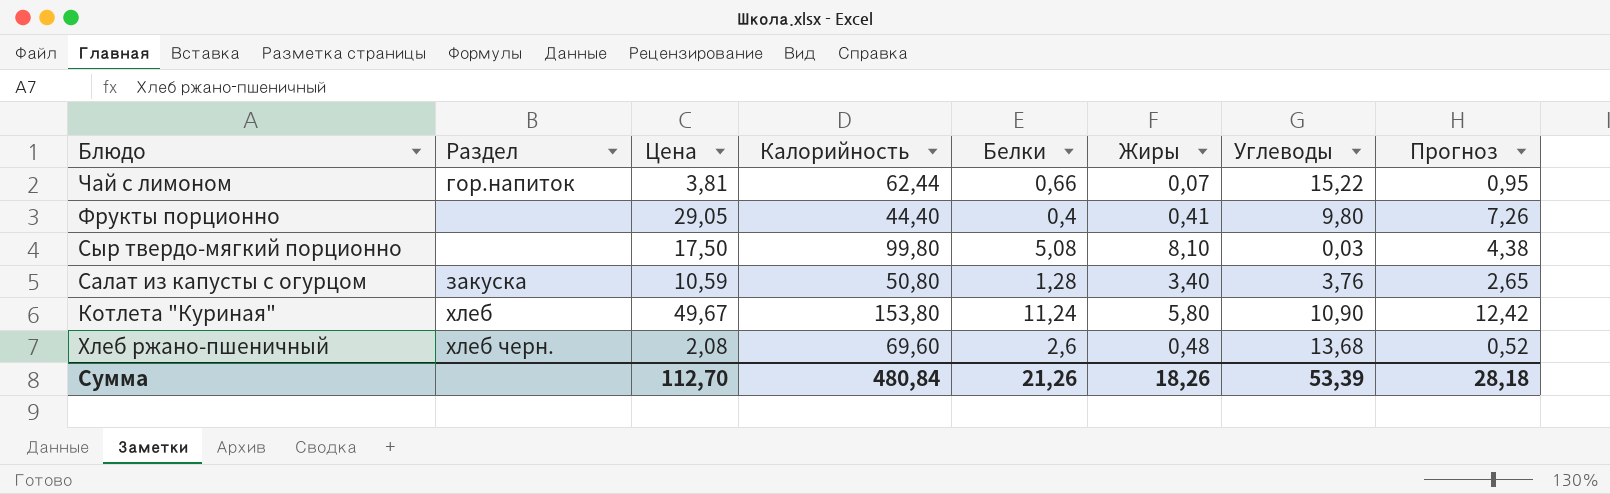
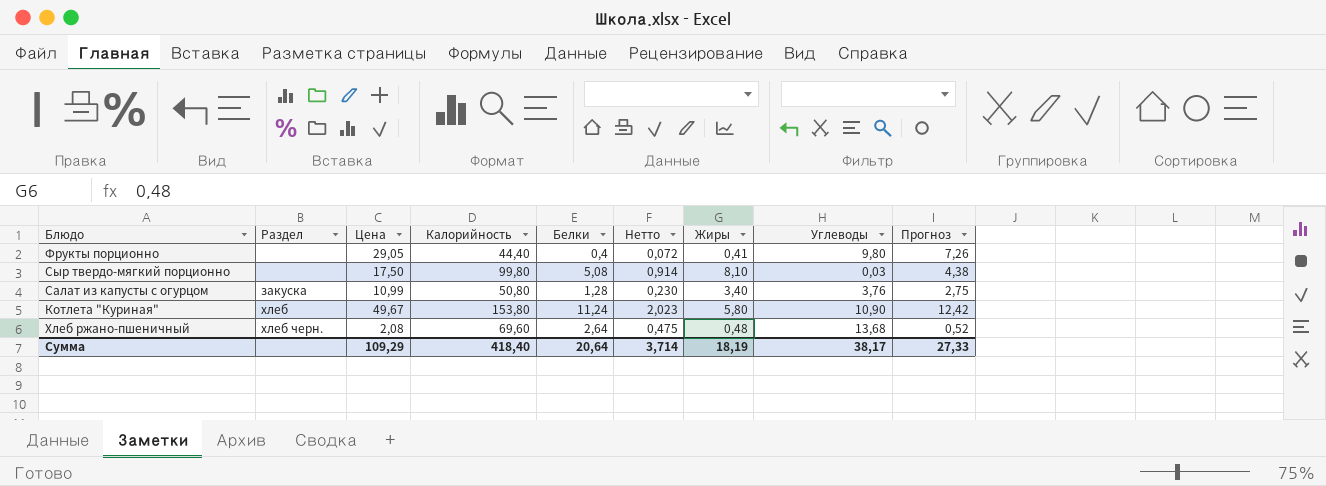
column Нетто | formula: none -> [Белки] * 0,18
row Чай с лимоном: гор.напиток | 3,81 | 62,44 | 0,66 | 0,07 | 15,22 | 0,95 -> none
Салат из капусты с огурцом | Цена: 10,59 -> 10,99
Салат из капусты с огурцом | Прогноз: 2,65 -> 2,75
Хлеб ржано-пшеничный | Белки: 2,6 -> 2,64
Сумма | Цена: 112,70 -> 109,29
Сумма | Калорийность: 480,84 -> 418,40
Сумма | Белки: 21,26 -> 20,64
Сумма | Жиры: 18,26 -> 18,19
Сумма | Углеводы: 53,39 -> 38,17
Сумма | Прогноз: 28,18 -> 27,33

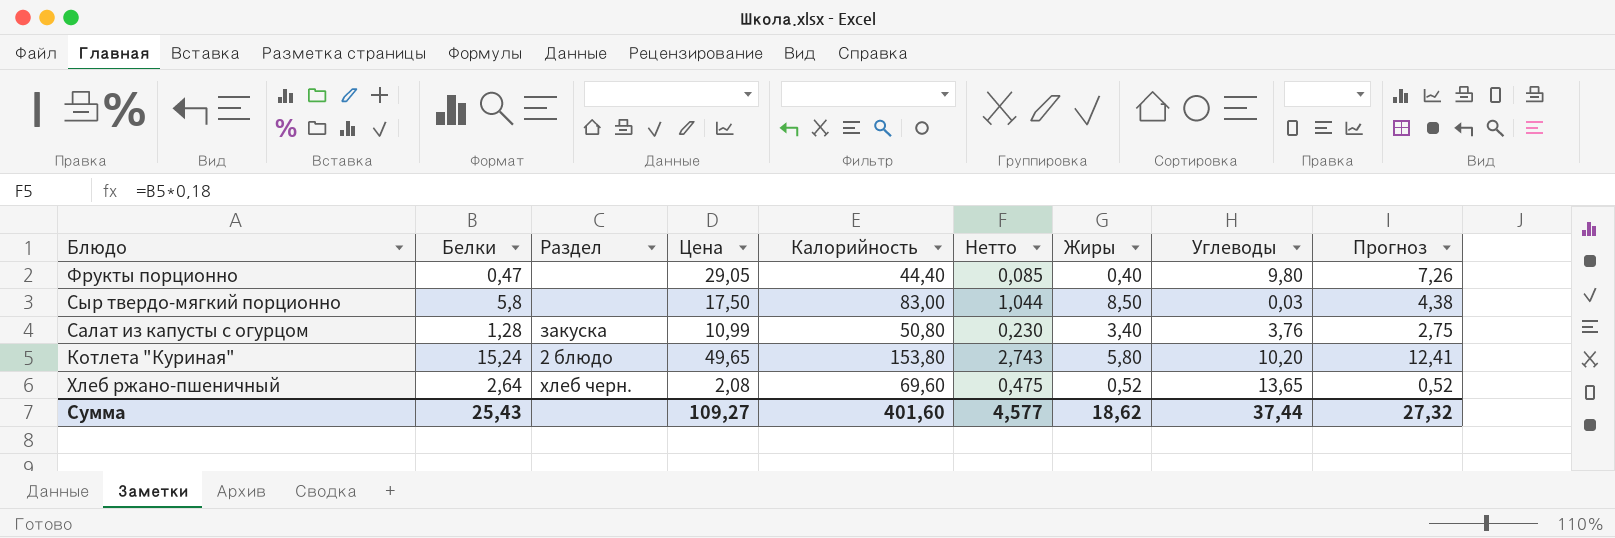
column Белки | position: 5 -> 2
Фрукты порционно | Белки: 0,4 -> 0,47
Фрукты порционно | Нетто: 0,072 -> 0,085
Фрукты порционно | Жиры: 0,41 -> 0,40
Сыр твердо-мягкий порционно | Белки: 5,08 -> 5,8
Сыр твердо-мягкий порционно | Калорийность: 99,80 -> 83,00
Сыр твердо-мягкий порционно | Нетто: 0,914 -> 1,044
Сыр твердо-мягкий порционно | Жиры: 8,10 -> 8,50
Котлета "Куриная" | Белки: 11,24 -> 15,24
Котлета "Куриная" | Раздел: хлеб -> 2 блюдо
Котлета "Куриная" | Цена: 49,67 -> 49,65
Котлета "Куриная" | Нетто: 2,023 -> 2,743
Котлета "Куриная" | Углеводы: 10,90 -> 10,20
Котлета "Куриная" | Прогноз: 12,42 -> 12,41
Хлеб ржано-пшеничный | Жиры: 0,48 -> 0,52
Хлеб ржано-пшеничный | Углеводы: 13,68 -> 13,65
Сумма | Белки: 20,64 -> 25,43
Сумма | Цена: 109,29 -> 109,27
Сумма | Калорийность: 418,40 -> 401,60
Сумма | Нетто: 3,714 -> 4,577
Сумма | Жиры: 18,19 -> 18,62
Сумма | Углеводы: 38,17 -> 37,44
Сумма | Прогноз: 27,33 -> 27,32

